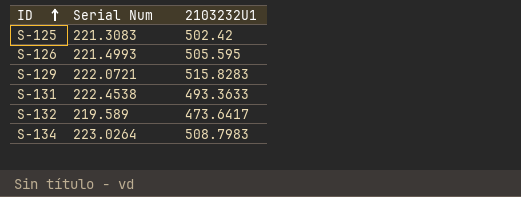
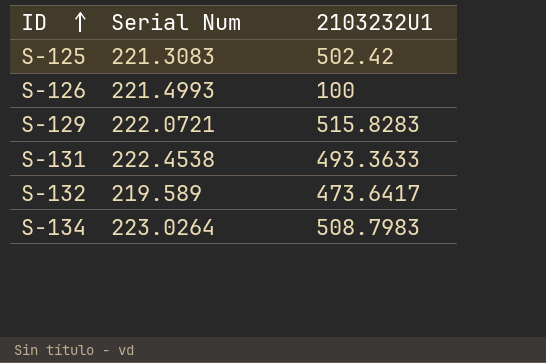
S-126 | 2103232U1: 505.595 -> 100

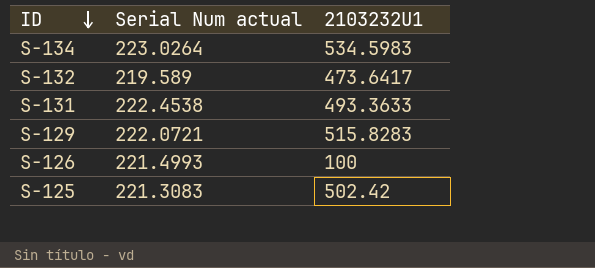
row order: ID ascending -> ID descending
column name: Serial Num -> Serial Num actual
S-134 | 2103232U1: 508.7983 -> 534.5983

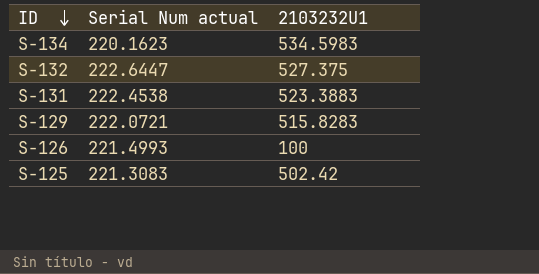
S-134 | Serial Num actual: 223.0264 -> 220.1623
S-132 | Serial Num actual: 219.589 -> 222.6447
S-132 | 2103232U1: 473.6417 -> 527.375
S-131 | 2103232U1: 493.3633 -> 523.3883

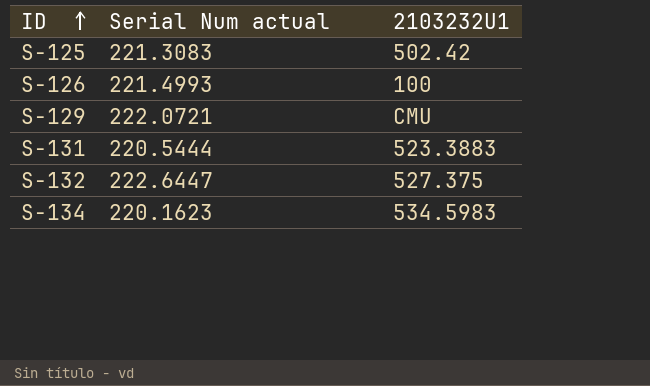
row order: ID descending -> ID ascending
S-129 | 2103232U1: 515.8283 -> CMU
S-131 | Serial Num actual: 222.4538 -> 220.5444

